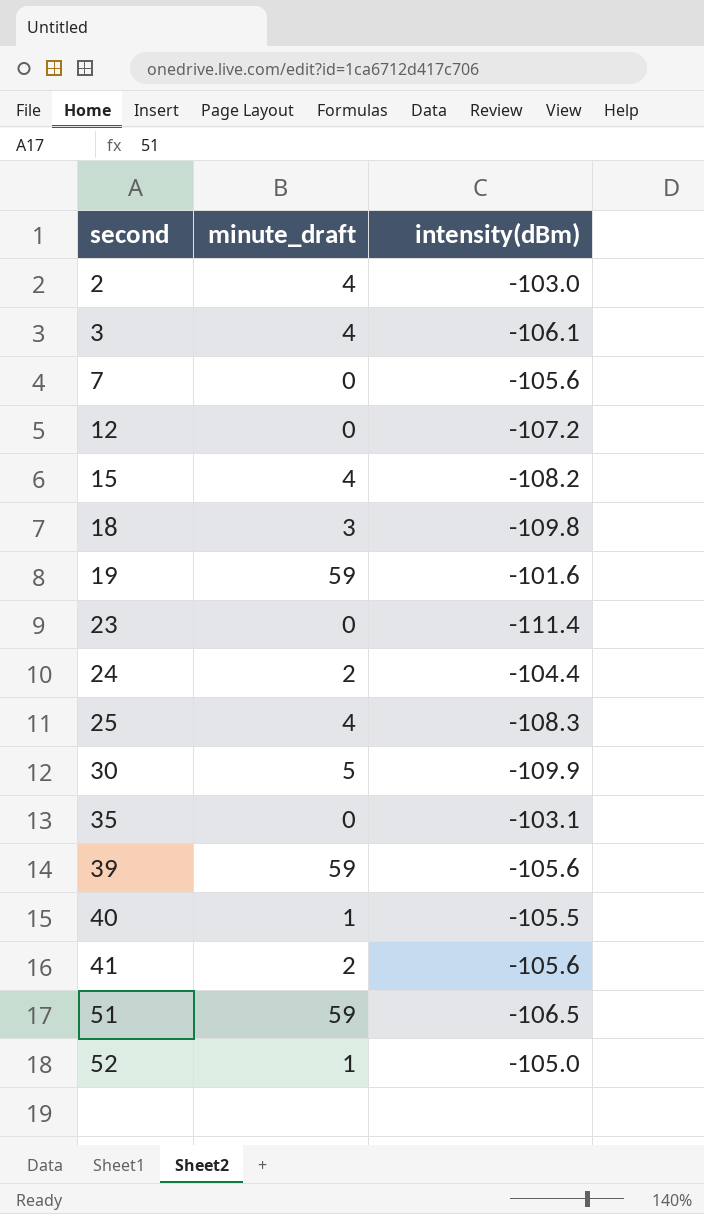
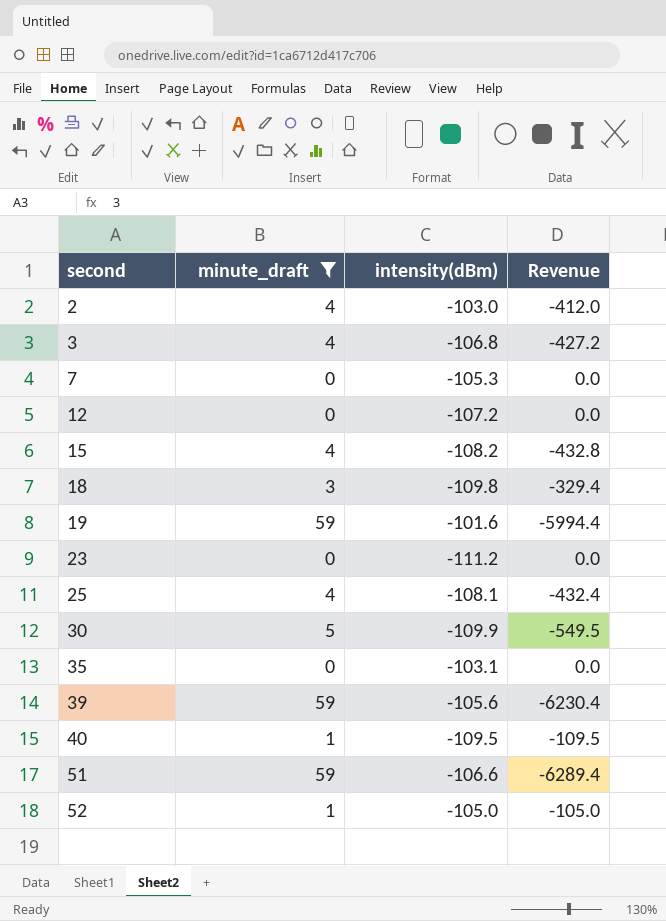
filter: none -> minute_draft != 2
column Revenue | formula: none -> [minute_draft] * [intensity(dBm)]
3 | intensity(dBm): -106.1 -> -106.8
7 | intensity(dBm): -105.6 -> -105.3
23 | intensity(dBm): -111.4 -> -111.2
25 | intensity(dBm): -108.3 -> -108.1
40 | intensity(dBm): -105.5 -> -109.5
51 | intensity(dBm): -106.5 -> -106.6

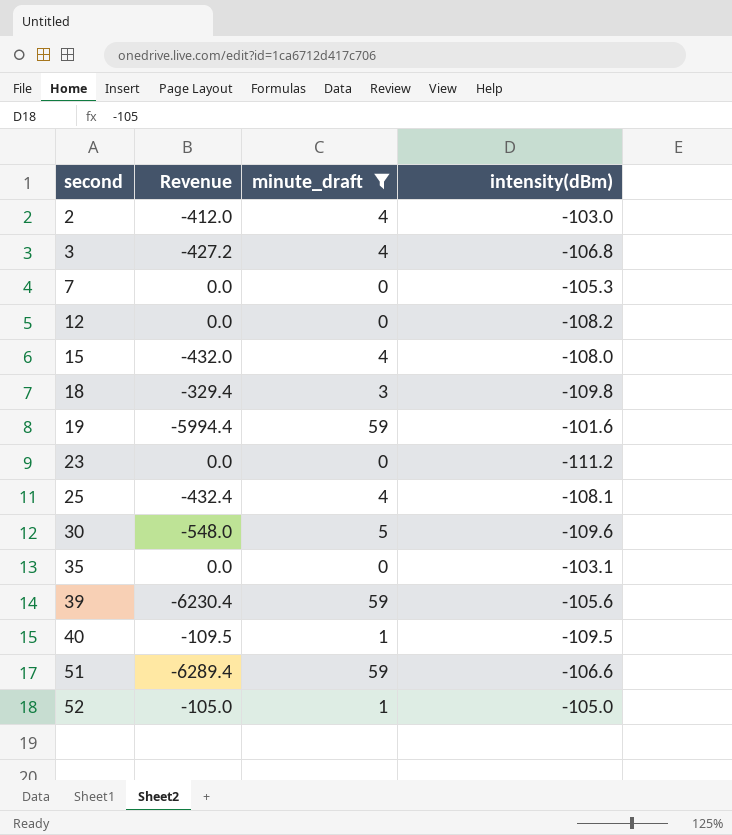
column Revenue | position: 4 -> 2
12 | intensity(dBm): -107.2 -> -108.2
15 | Revenue: -432.8 -> -432.0
15 | intensity(dBm): -108.2 -> -108.0
30 | Revenue: -549.5 -> -548.0
30 | intensity(dBm): -109.9 -> -109.6

